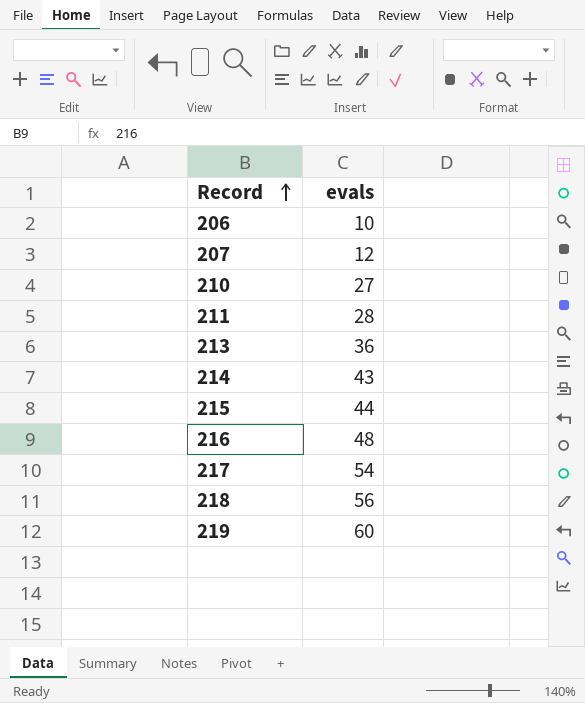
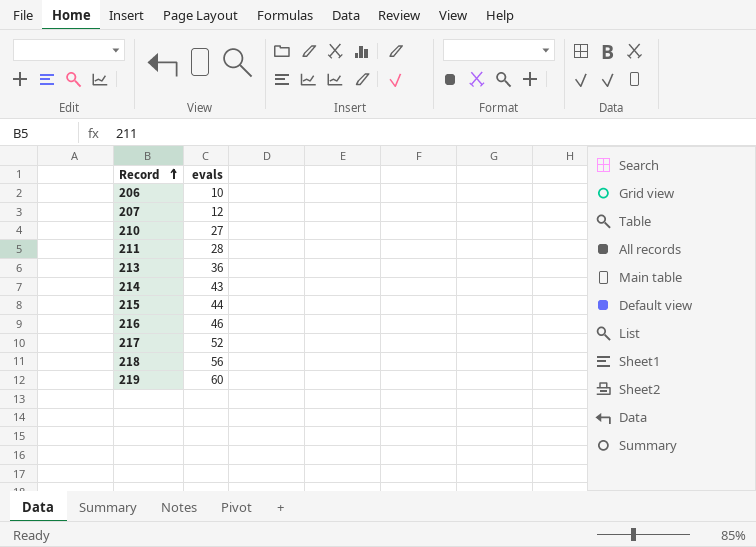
216 | evals: 48 -> 46
217 | evals: 54 -> 52

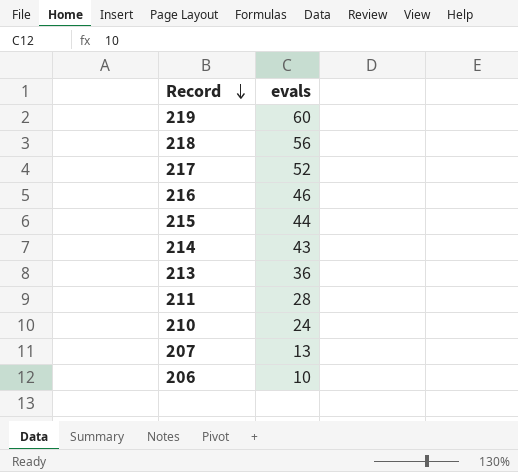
row order: Record ascending -> Record descending
210 | evals: 27 -> 24
207 | evals: 12 -> 13

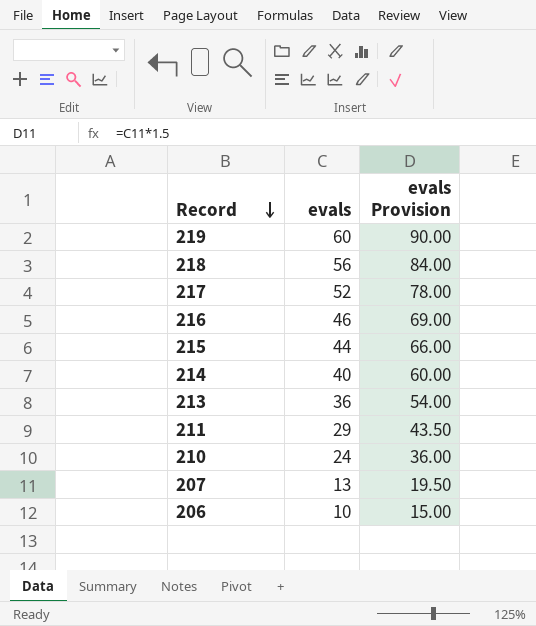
column evals Provision | formula: none -> [evals] * 1.5
214 | evals: 43 -> 40
211 | evals: 28 -> 29

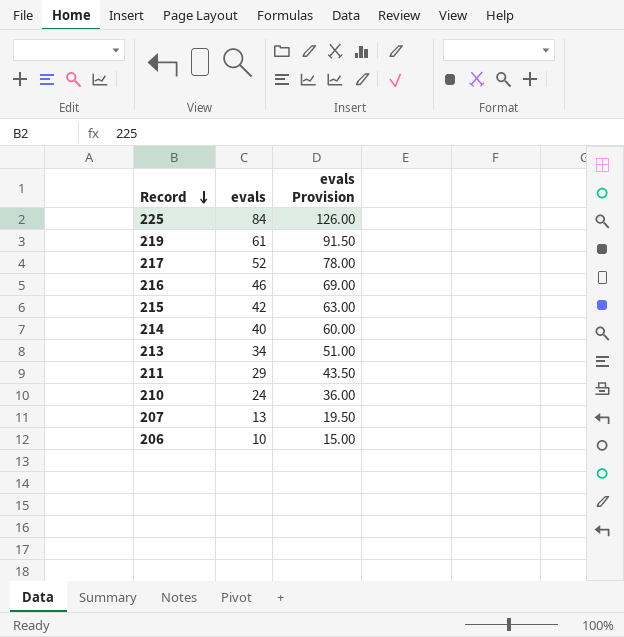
row 218: 56 | 84.00 -> none
row 225: none -> 84 | 126.00
219 | evals: 60 -> 61
219 | evals Provision: 90.00 -> 91.50
215 | evals: 44 -> 42
215 | evals Provision: 66.00 -> 63.00
213 | evals: 36 -> 34
213 | evals Provision: 54.00 -> 51.00

